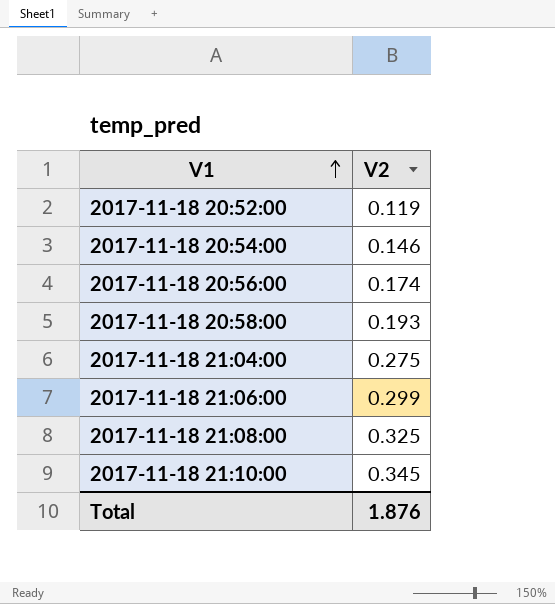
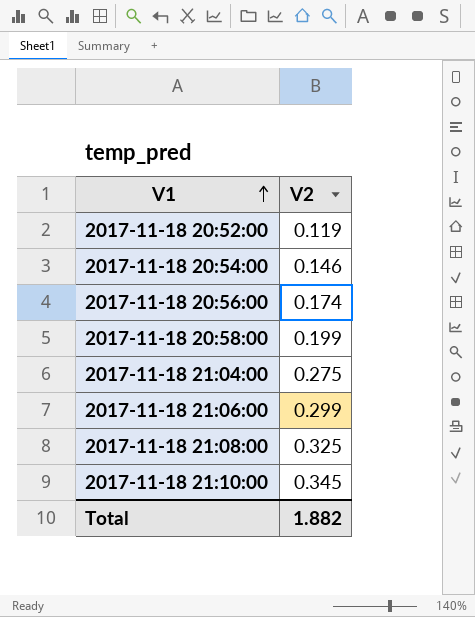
2017-11-18 20:58:00 | V2: 0.193 -> 0.199
Total | V2: 1.876 -> 1.882

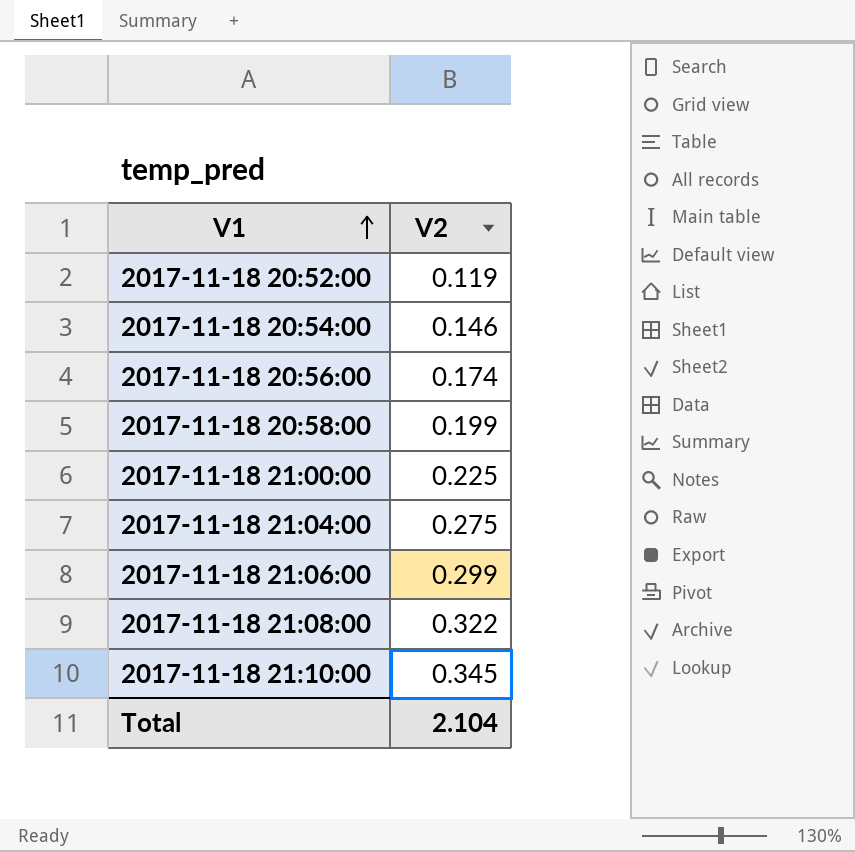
row 2017-11-18 21:00:00: none -> 0.225
2017-11-18 21:08:00 | V2: 0.325 -> 0.322
Total | V2: 1.882 -> 2.104

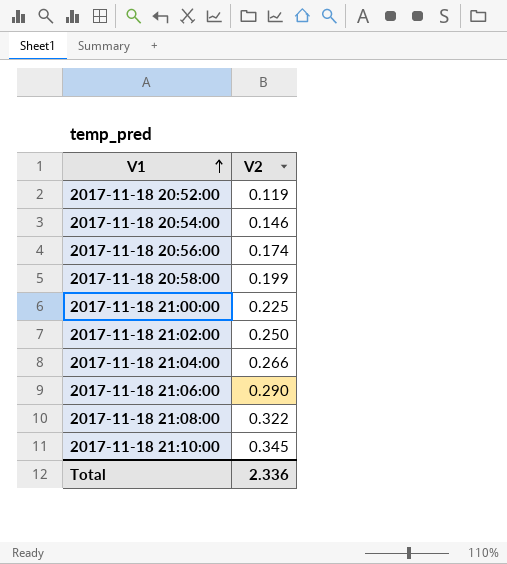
row 2017-11-18 21:02:00: none -> 0.250
2017-11-18 21:04:00 | V2: 0.275 -> 0.266
2017-11-18 21:06:00 | V2: 0.299 -> 0.290
Total | V2: 2.104 -> 2.336

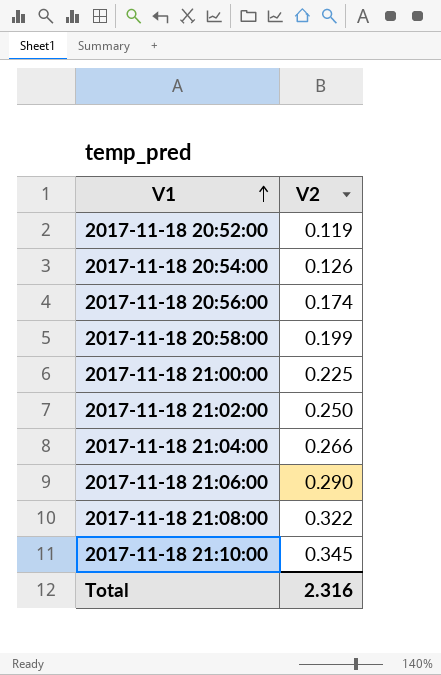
2017-11-18 20:54:00 | V2: 0.146 -> 0.126
Total | V2: 2.336 -> 2.316

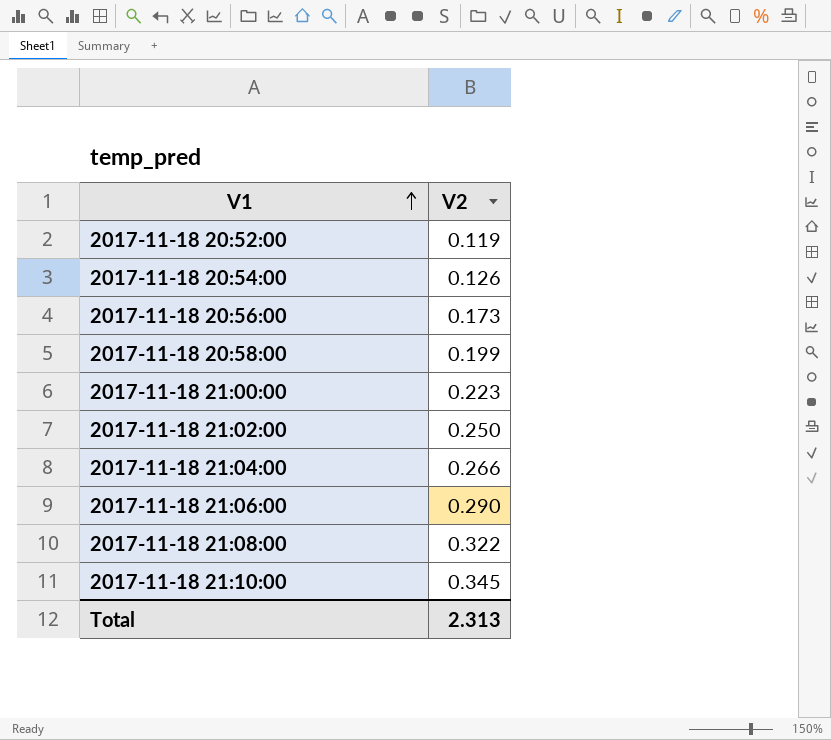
2017-11-18 20:56:00 | V2: 0.174 -> 0.173
2017-11-18 21:00:00 | V2: 0.225 -> 0.223
Total | V2: 2.316 -> 2.313

